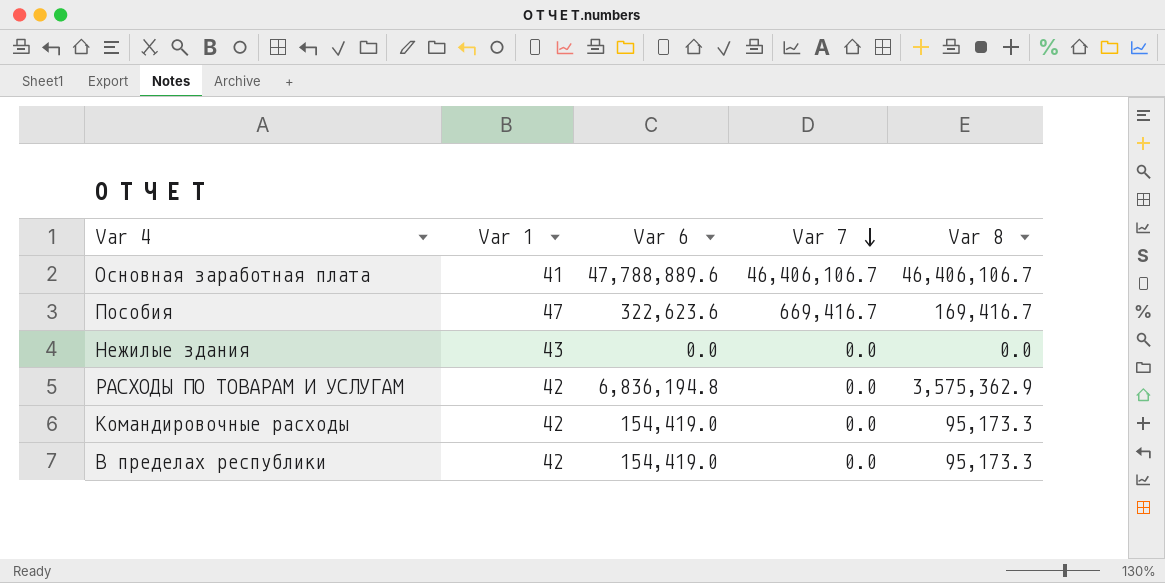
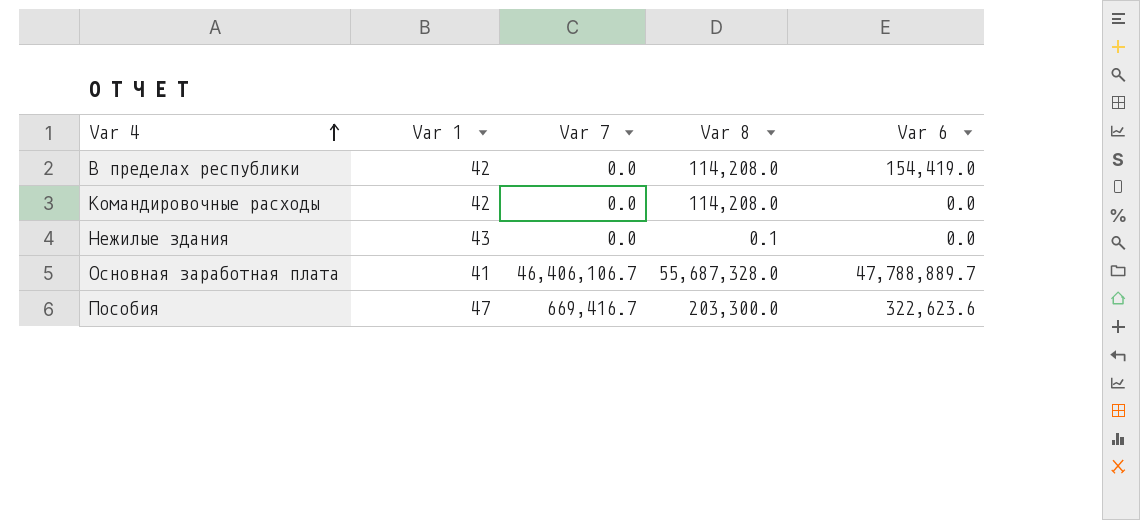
row order: Var 7 descending -> Var 4 ascending
column Var 6 | position: 3 -> 5
row РАСХОДЫ ПО ТОВАРАМ И УСЛУГАМ: 42 | 6,836,194.8 | 0.0 | 3,575,362.9 -> none
В пределах республики | Var 8: 95,173.3 -> 114,208.0
Командировочные расходы | Var 8: 95,173.3 -> 114,208.0
Командировочные расходы | Var 6: 154,419.0 -> 0.0
Нежилые здания | Var 8: 0.0 -> 0.1
Основная заработная плата | Var 8: 46,406,106.7 -> 55,687,328.0
Основная заработная плата | Var 6: 47,788,889.6 -> 47,788,889.7
Пособия | Var 8: 169,416.7 -> 203,300.0

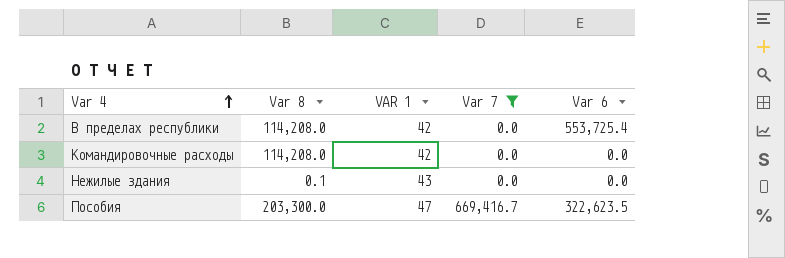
filter: none -> Var 7 != 46,406,106.7
column Var 8 | position: 4 -> 2
column name: Var 1 -> VAR 1
В пределах республики | Var 6: 154,419.0 -> 553,725.4
Пособия | Var 6: 322,623.6 -> 322,623.5

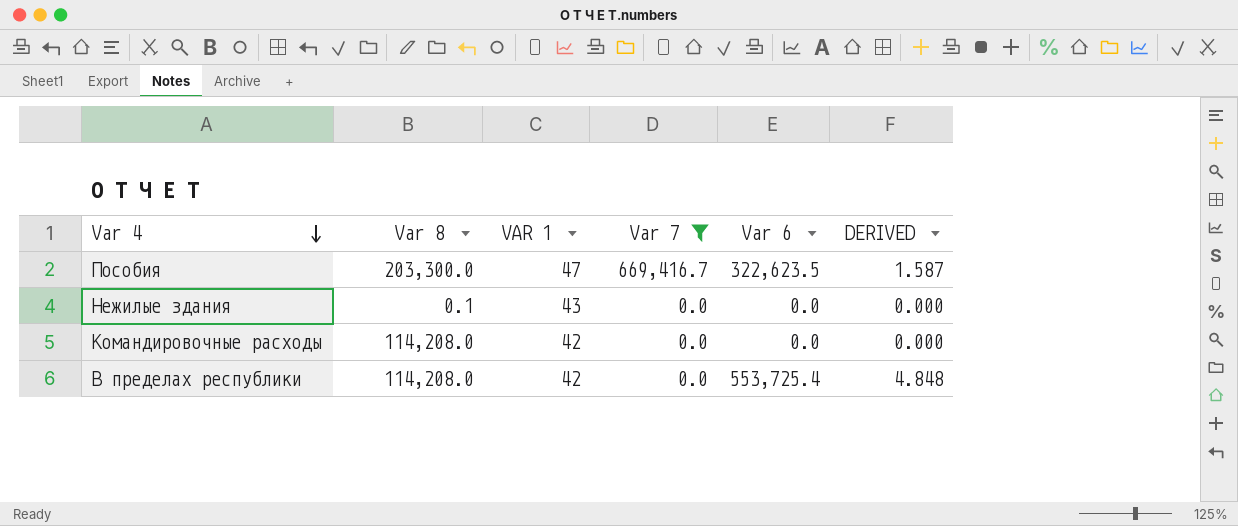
row order: Var 4 ascending -> Var 4 descending
column DERIVED | formula: none -> [Var 6] / [Var 8]

